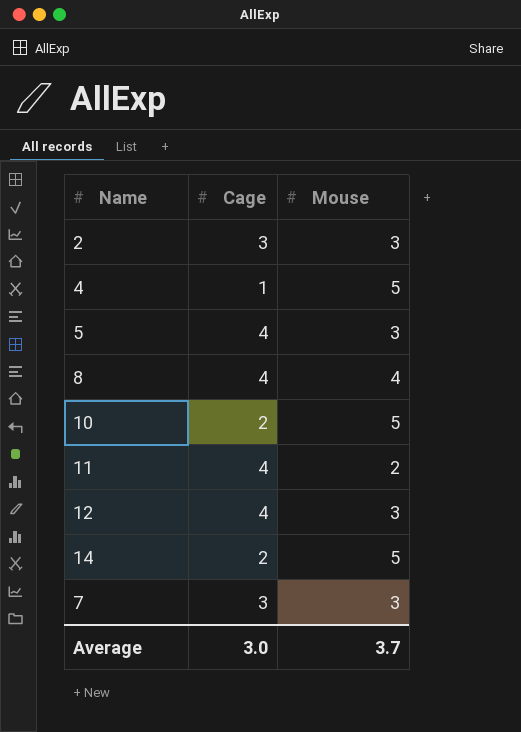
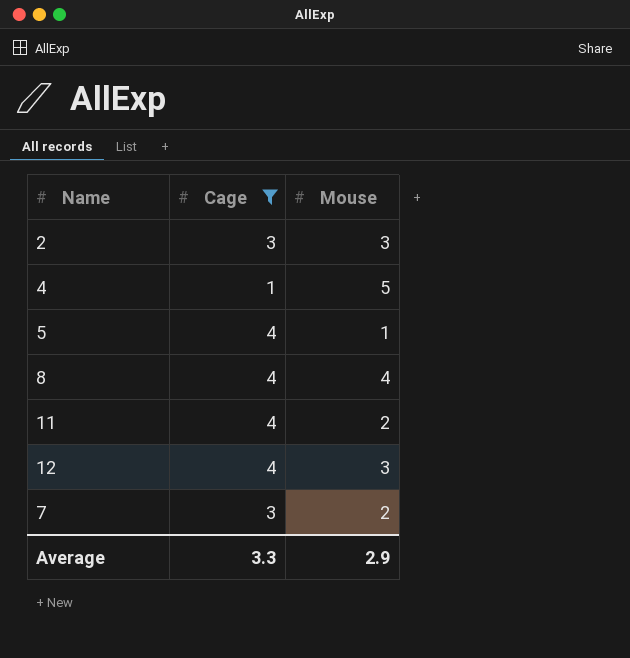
filter: none -> Cage != 2
5 | Mouse: 3 -> 1
7 | Mouse: 3 -> 2
Average | Cage: 3.0 -> 3.3
Average | Mouse: 3.7 -> 2.9

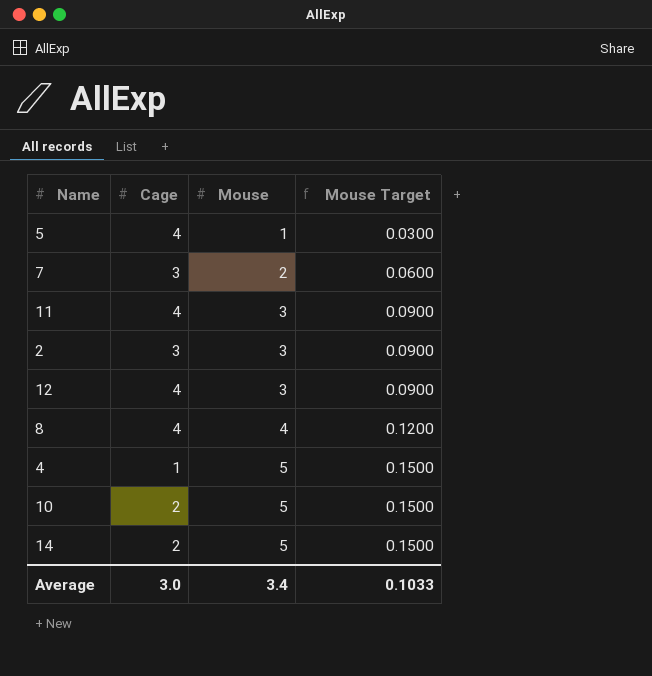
filter: Cage != 2 -> none
row order: none -> Mouse ascending
column Mouse Target | formula: none -> [Mouse] * 0.03
11 | Mouse: 2 -> 3
Average | Cage: 3.3 -> 3.0
Average | Mouse: 2.9 -> 3.4

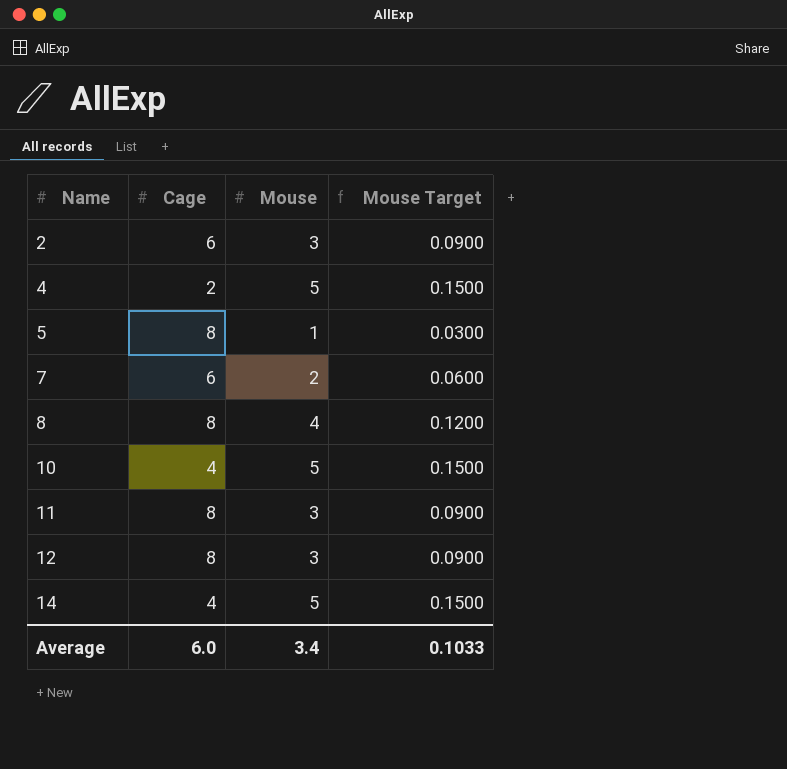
row order: Mouse ascending -> Name ascending
2 | Cage: 3 -> 6
4 | Cage: 1 -> 2
5 | Cage: 4 -> 8
7 | Cage: 3 -> 6
8 | Cage: 4 -> 8
10 | Cage: 2 -> 4
11 | Cage: 4 -> 8
12 | Cage: 4 -> 8
14 | Cage: 2 -> 4
Average | Cage: 3.0 -> 6.0

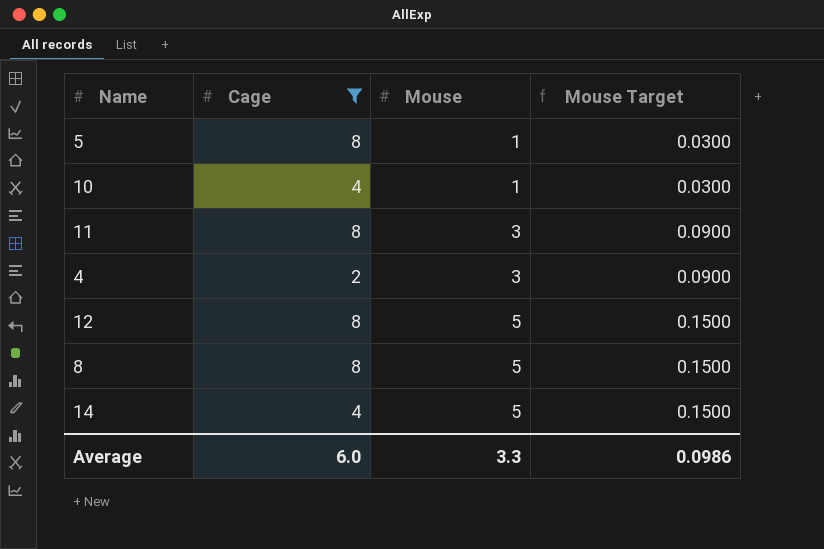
filter: none -> Cage != 6
row order: Name ascending -> Mouse ascending
10 | Mouse: 5 -> 1
10 | Mouse Target: 0.1500 -> 0.0300
4 | Mouse: 5 -> 3
4 | Mouse Target: 0.1500 -> 0.0900
12 | Mouse: 3 -> 5
12 | Mouse Target: 0.0900 -> 0.1500
8 | Mouse: 4 -> 5
8 | Mouse Target: 0.1200 -> 0.1500
Average | Mouse: 3.4 -> 3.3
Average | Mouse Target: 0.1033 -> 0.0986

